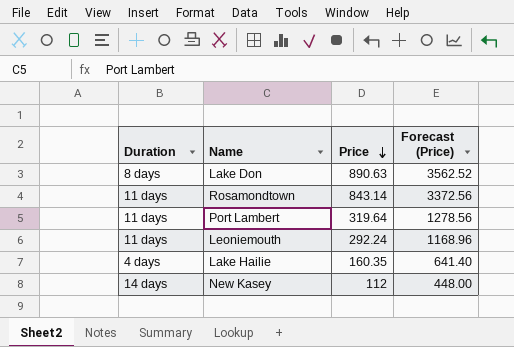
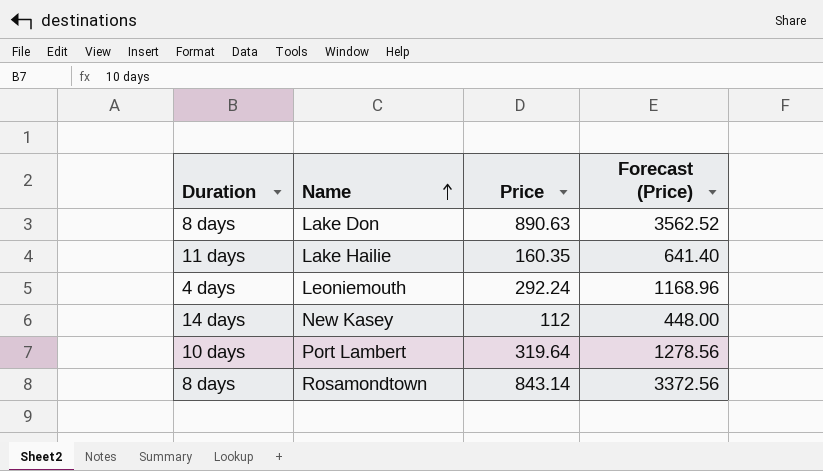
row order: Price descending -> Name ascending
Lake Hailie | Duration: 4 days -> 11 days
Leoniemouth | Duration: 11 days -> 4 days
Port Lambert | Duration: 11 days -> 10 days
Rosamondtown | Duration: 11 days -> 8 days

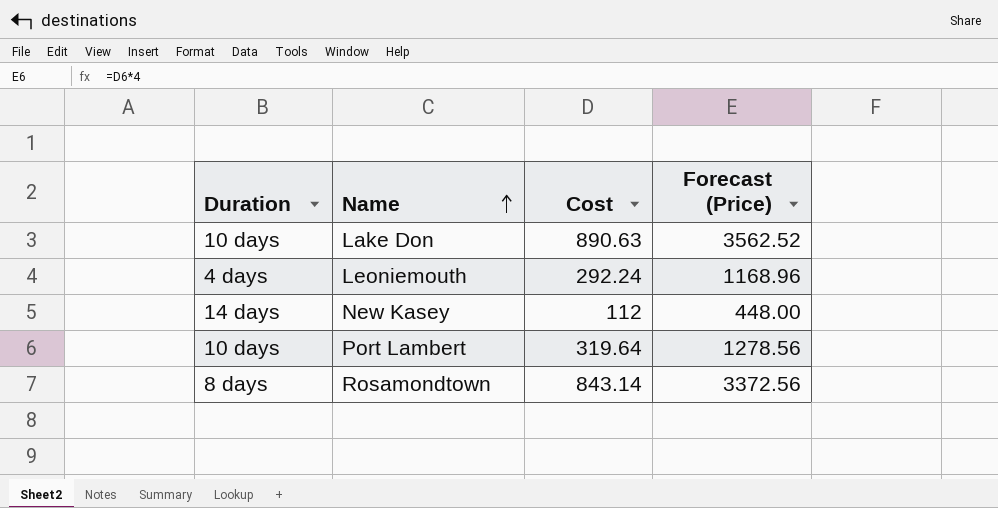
column name: Price -> Cost
row Lake Hailie: 11 days | 160.35 | 641.40 -> none
Lake Don | Duration: 8 days -> 10 days

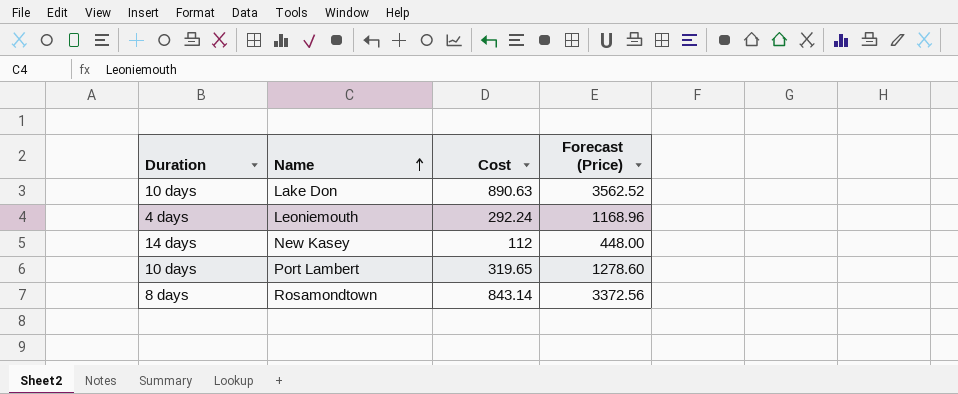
Port Lambert | Cost: 319.64 -> 319.65
Port Lambert | Forecast (Price): 1278.56 -> 1278.60

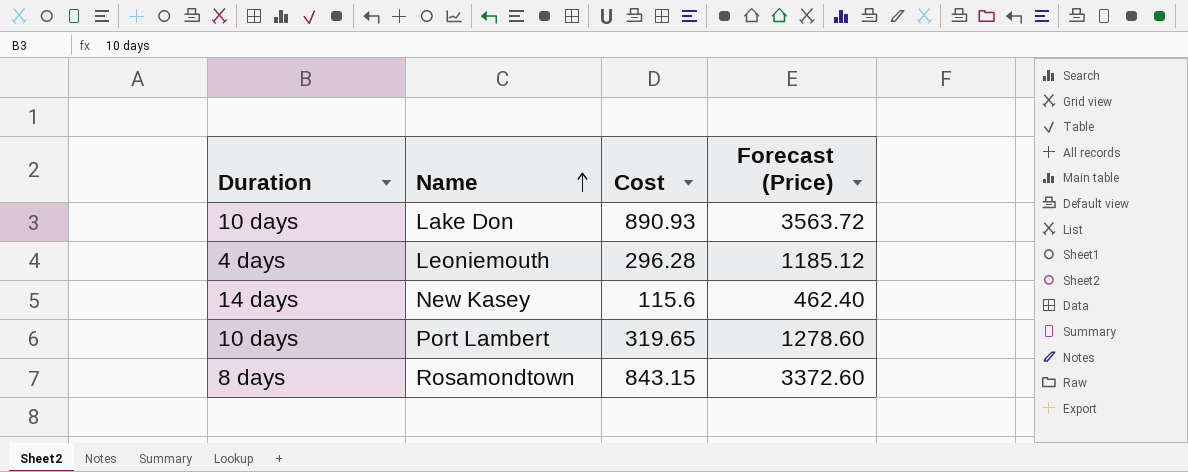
Lake Don | Cost: 890.63 -> 890.93
Lake Don | Forecast (Price): 3562.52 -> 3563.72
Leoniemouth | Cost: 292.24 -> 296.28
Leoniemouth | Forecast (Price): 1168.96 -> 1185.12
New Kasey | Cost: 112 -> 115.6
New Kasey | Forecast (Price): 448.00 -> 462.40
Rosamondtown | Cost: 843.14 -> 843.15
Rosamondtown | Forecast (Price): 3372.56 -> 3372.60

